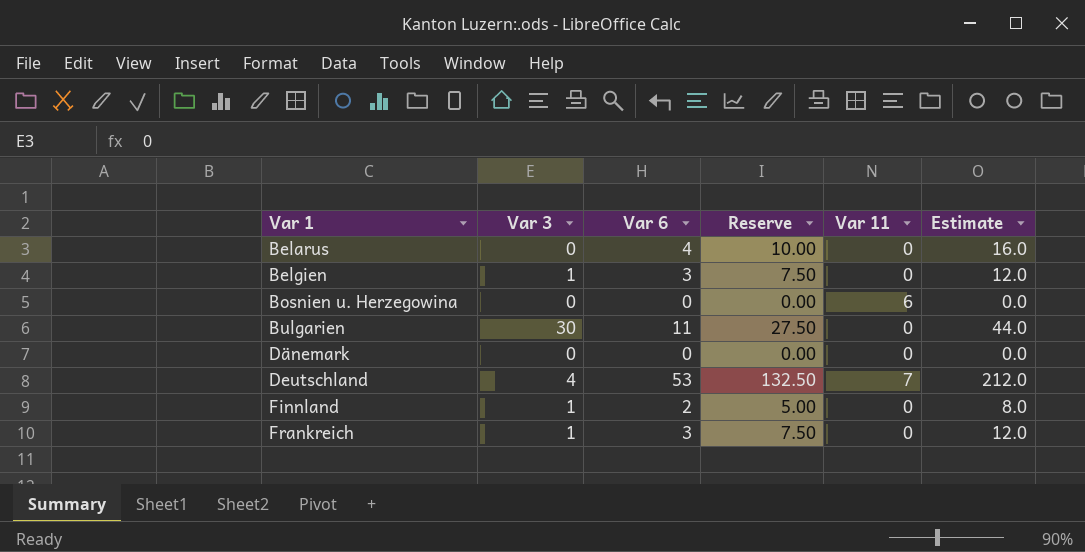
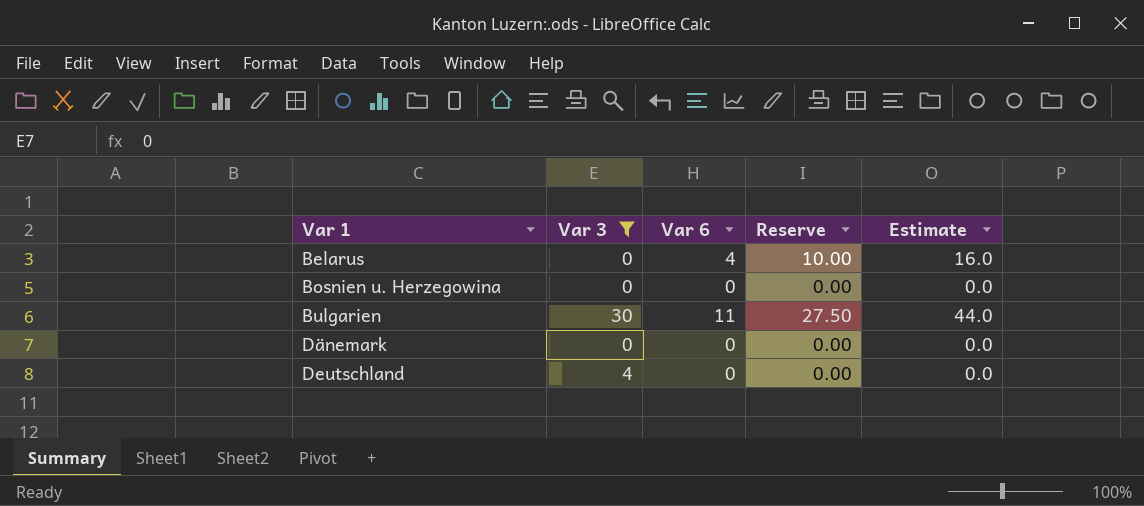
filter: none -> Var 3 != 1
column Var 11 | position: 5 -> none
Deutschland | Var 6: 53 -> 0
Deutschland | Reserve: 132.50 -> 0.00
Deutschland | Estimate: 212.0 -> 0.0

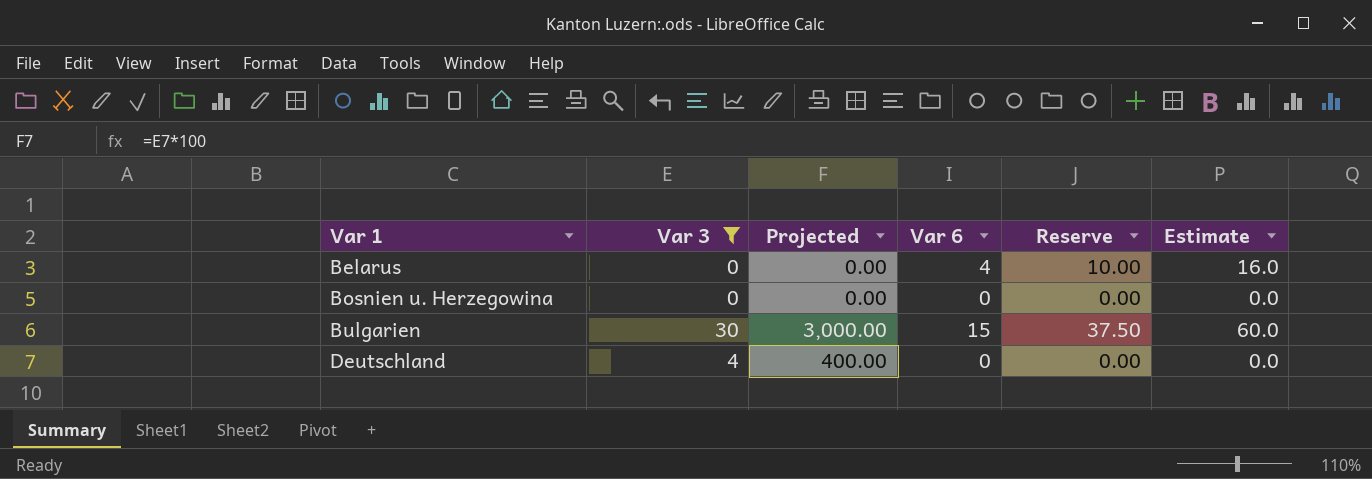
column Projected | formula: none -> [Var 3] * 100
row Dänemark: 0 | 0 | 0.00 | 0.0 -> none
Bulgarien | Var 6: 11 -> 15
Bulgarien | Reserve: 27.50 -> 37.50
Bulgarien | Estimate: 44.0 -> 60.0

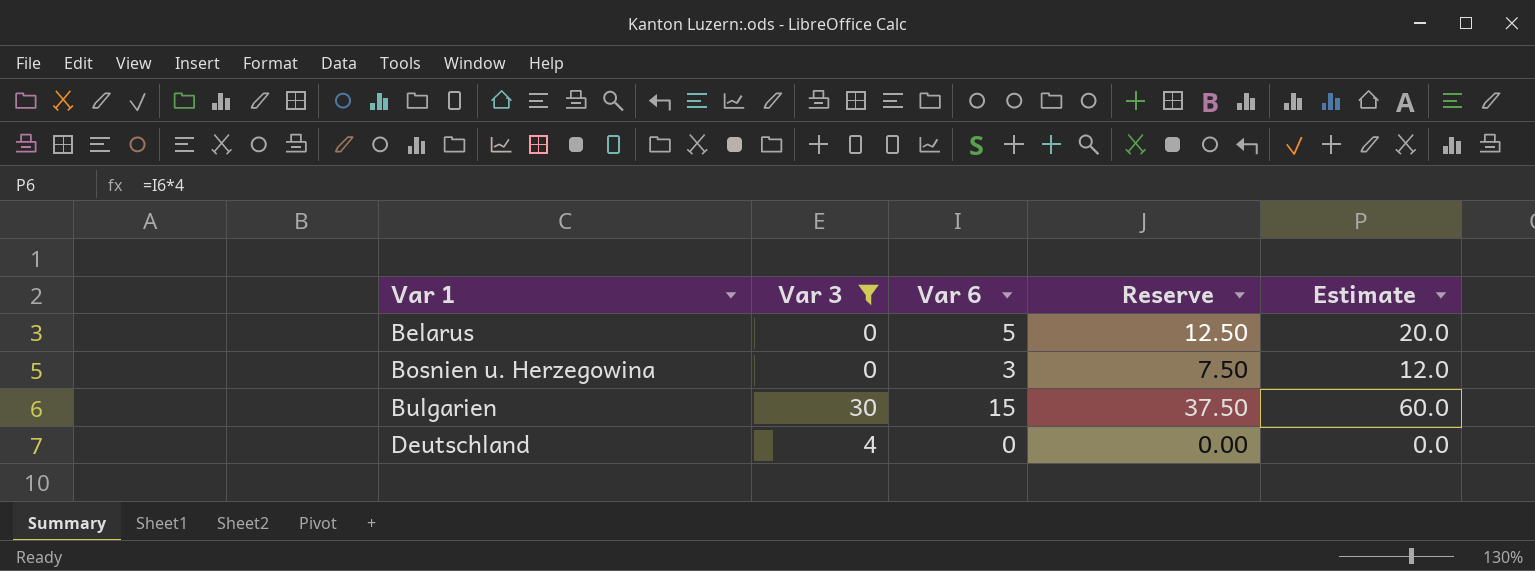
column Projected | formula: [Var 3] * 100 -> none
Belarus | Var 6: 4 -> 5
Belarus | Reserve: 10.00 -> 12.50
Belarus | Estimate: 16.0 -> 20.0
Bosnien u. Herzegowina | Var 6: 0 -> 3
Bosnien u. Herzegowina | Reserve: 0.00 -> 7.50
Bosnien u. Herzegowina | Estimate: 0.0 -> 12.0

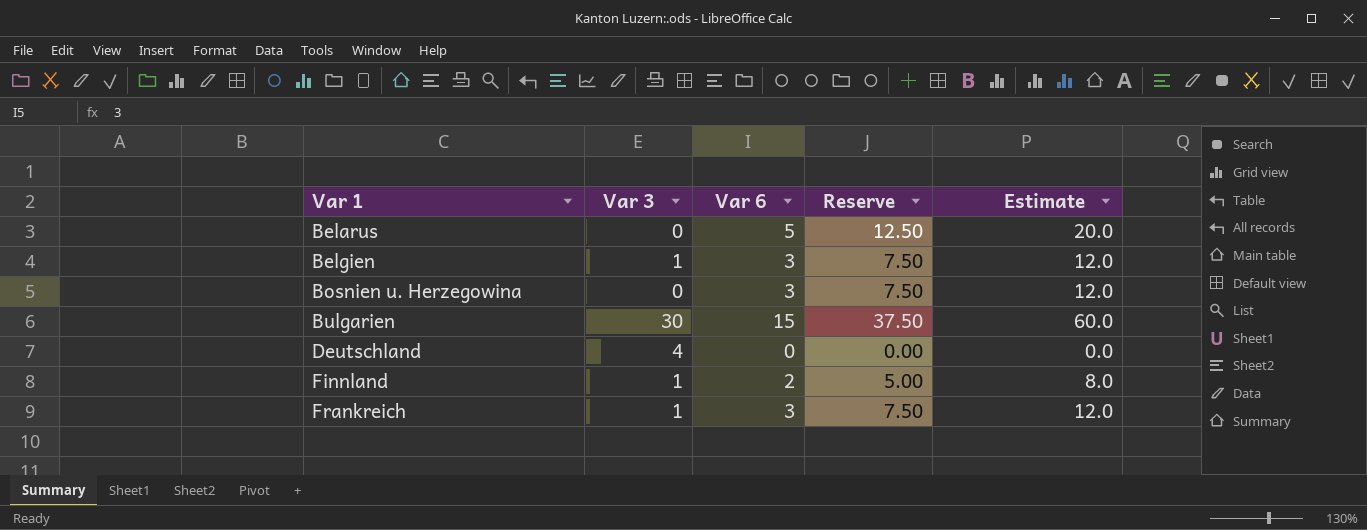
filter: Var 3 != 1 -> none

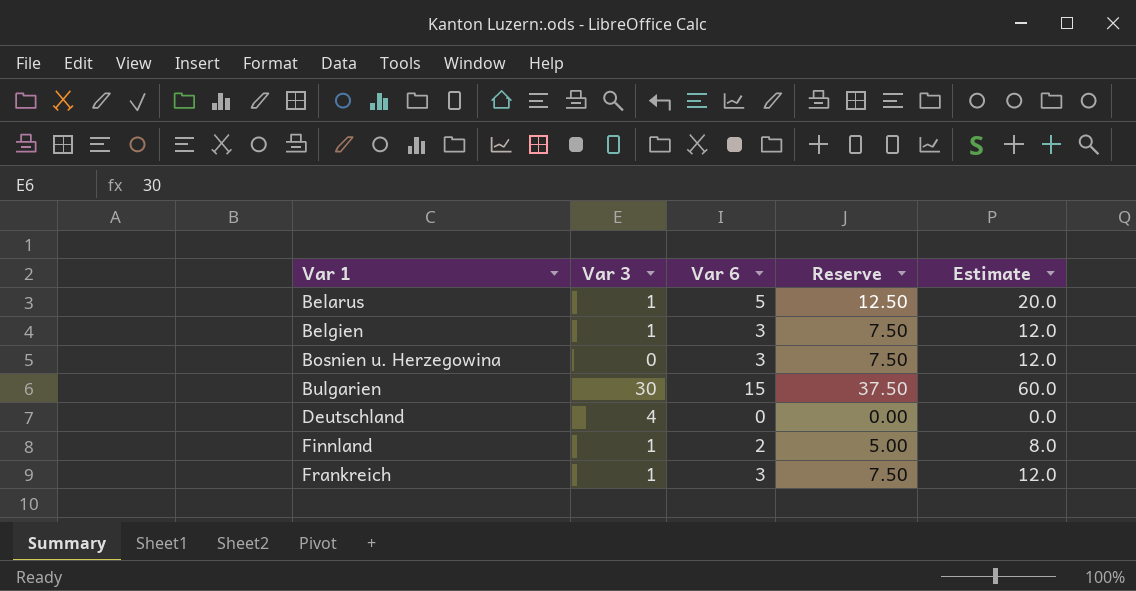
Belarus | Var 3: 0 -> 1

